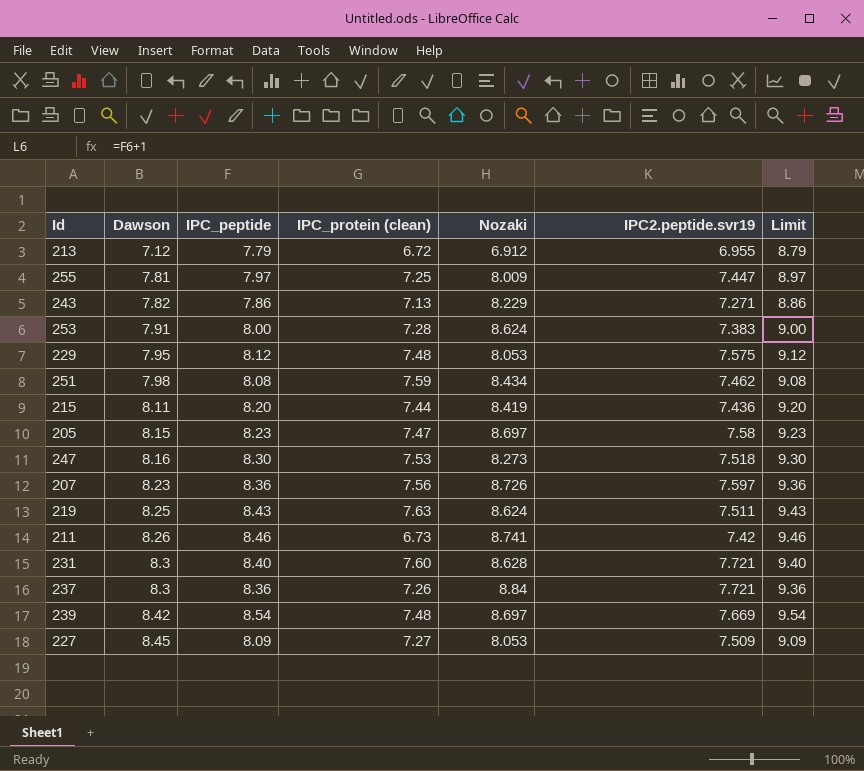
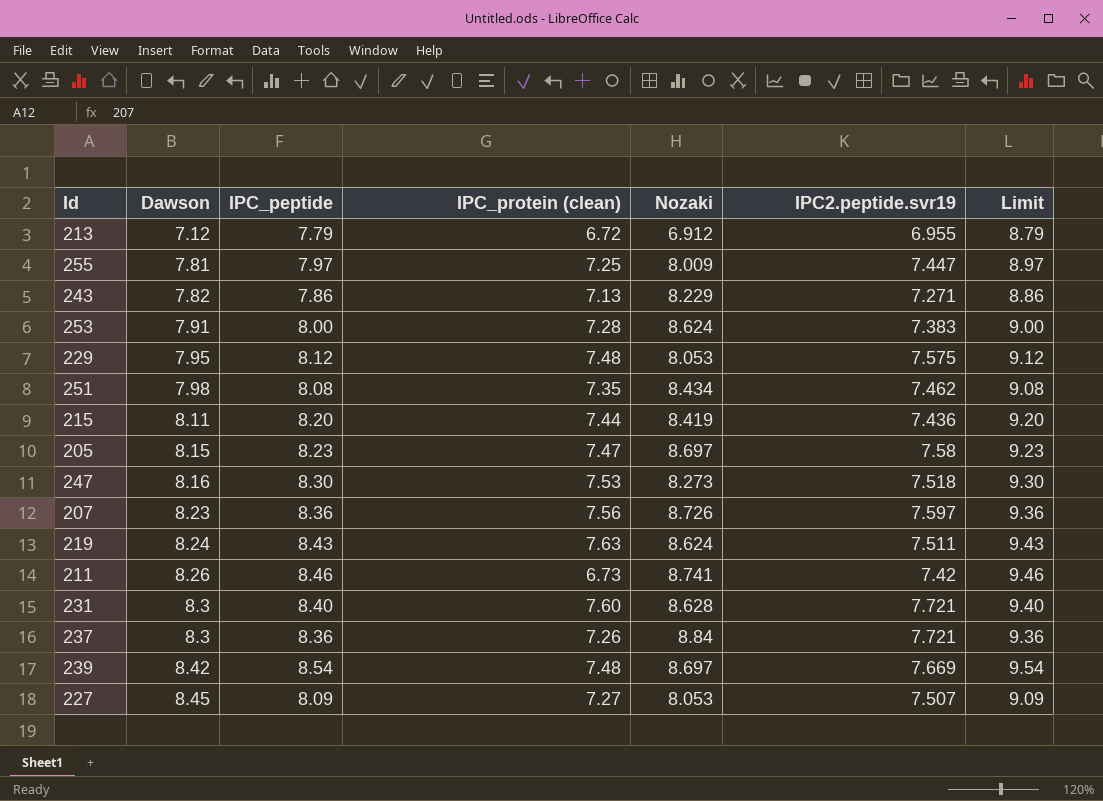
251 | IPC_protein (clean): 7.59 -> 7.35
219 | Dawson: 8.25 -> 8.24
227 | IPC2.peptide.svr19: 7.509 -> 7.507

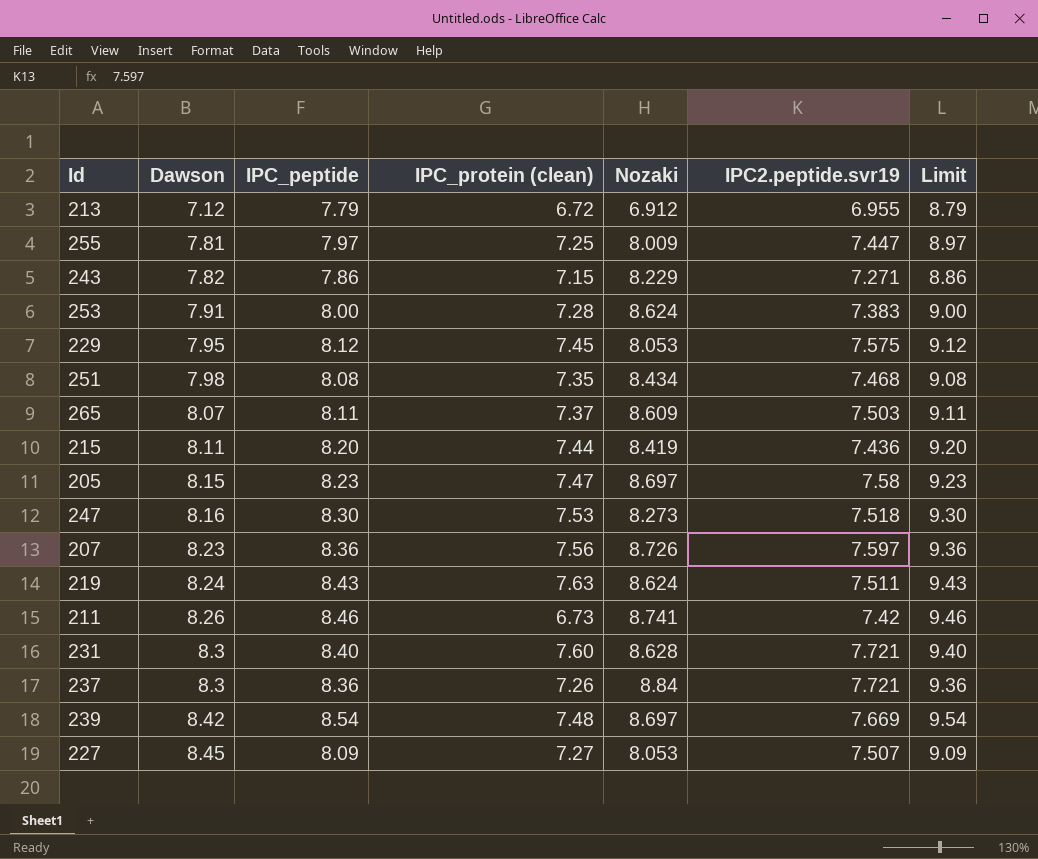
243 | IPC_protein (clean): 7.13 -> 7.15
229 | IPC_protein (clean): 7.48 -> 7.45
251 | IPC2.peptide.svr19: 7.462 -> 7.468
row 265: none -> 8.07 | 8.11 | 7.37 | 8.609 | 7.503 | 9.11

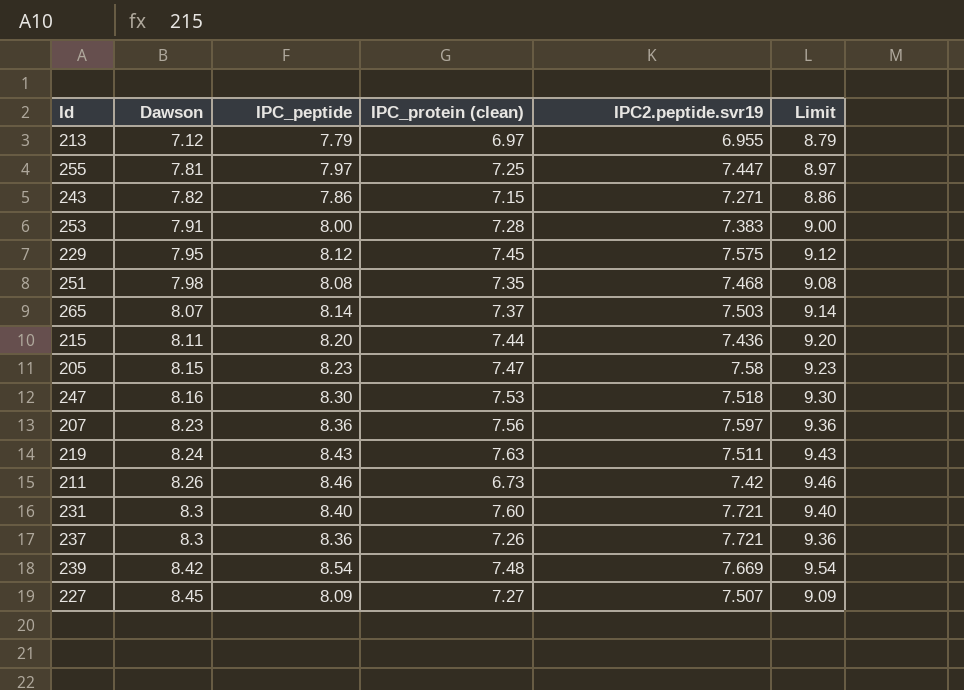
column Nozaki | position: 5 -> none
213 | IPC_protein (clean): 6.72 -> 6.97
265 | IPC_peptide: 8.11 -> 8.14
265 | Limit: 9.11 -> 9.14

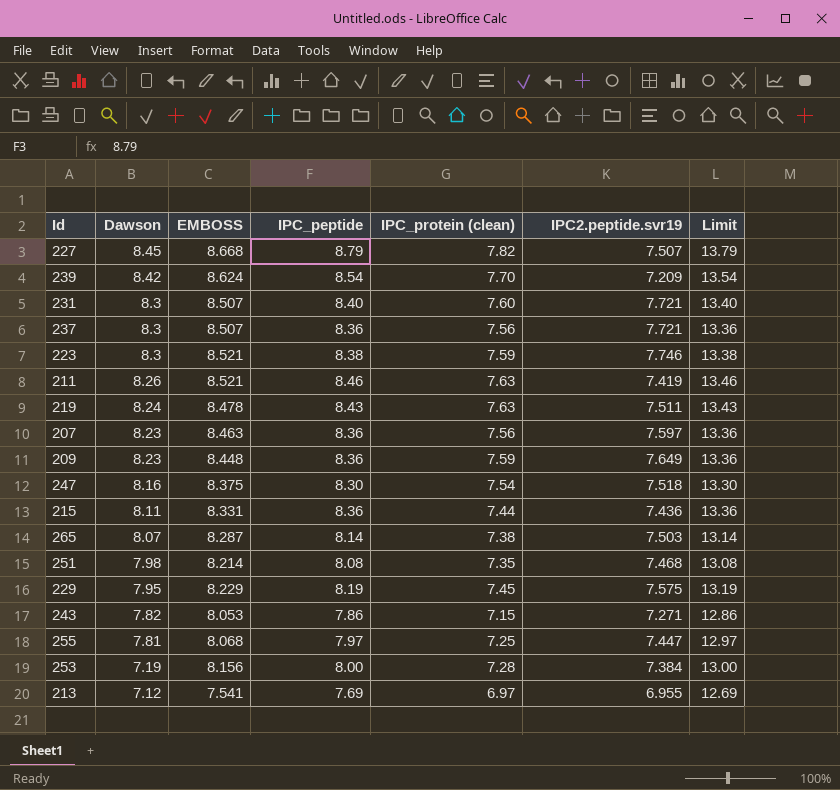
row order: Dawson ascending -> Dawson descending
column EMBOSS | position: none -> 3
column Limit | formula: [IPC_peptide] + 1 -> [IPC_peptide] + 5
row 205: 8.15 | 8.23 | 7.47 | 7.58 | 9.23 -> none
227 | IPC_peptide: 8.09 -> 8.79
227 | IPC_protein (clean): 7.27 -> 7.82
239 | IPC_protein (clean): 7.48 -> 7.70
239 | IPC2.peptide.svr19: 7.669 -> 7.209
237 | IPC_protein (clean): 7.26 -> 7.56
row 223: none -> 8.3 | 8.521 | 8.38 | 7.59 | 7.746 | 13.38
211 | IPC_protein (clean): 6.73 -> 7.63
211 | IPC2.peptide.svr19: 7.42 -> 7.419
row 209: none -> 8.23 | 8.448 | 8.36 | 7.59 | 7.649 | 13.36
247 | IPC_protein (clean): 7.53 -> 7.54
215 | IPC_peptide: 8.20 -> 8.36
265 | IPC_protein (clean): 7.37 -> 7.38
229 | IPC_peptide: 8.12 -> 8.19
253 | Dawson: 7.91 -> 7.19
253 | IPC2.peptide.svr19: 7.383 -> 7.384
213 | IPC_peptide: 7.79 -> 7.69

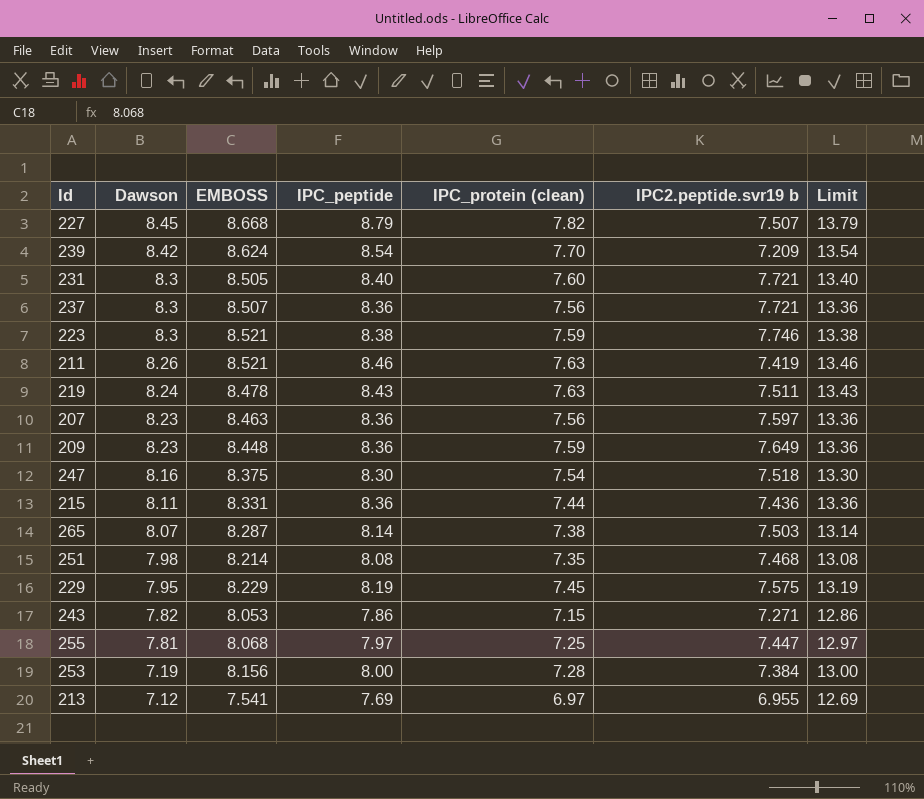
column name: IPC2.peptide.svr19 -> IPC2.peptide.svr19 b
231 | EMBOSS: 8.507 -> 8.505

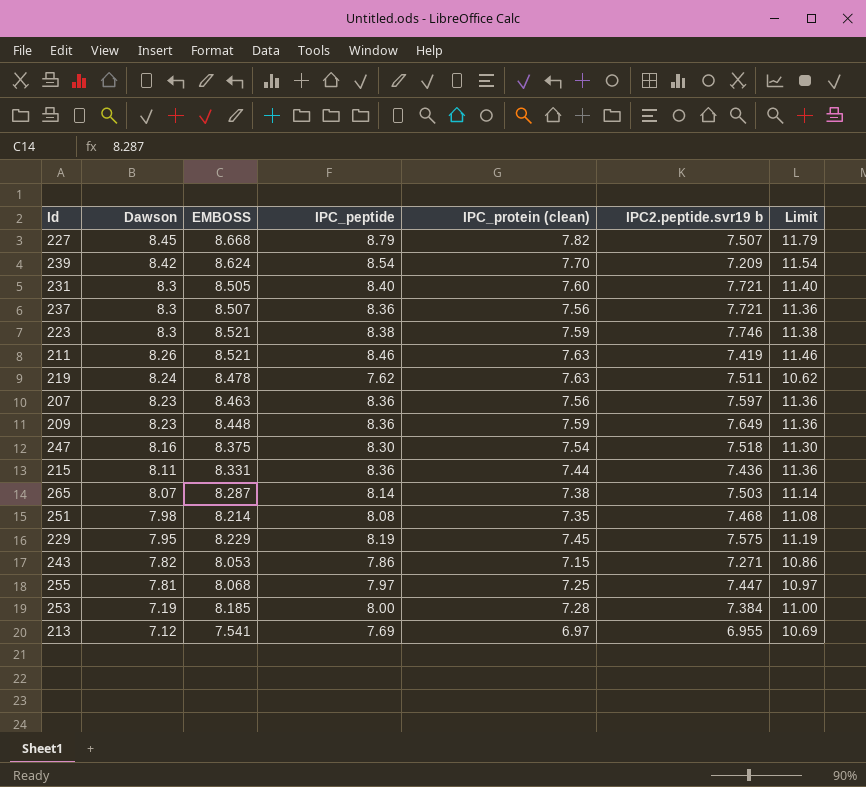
column Limit | formula: [IPC_peptide] + 5 -> [IPC_peptide] + 3
219 | IPC_peptide: 8.43 -> 7.62
253 | EMBOSS: 8.156 -> 8.185

